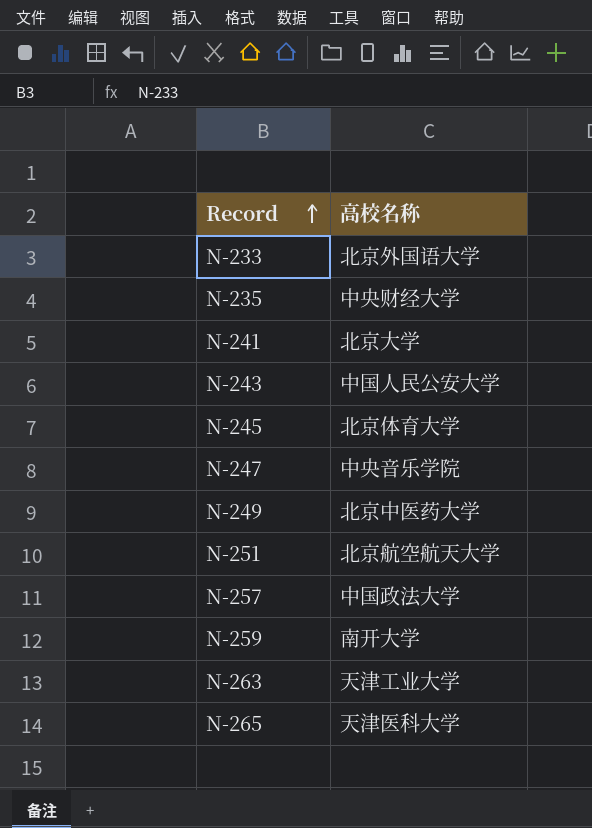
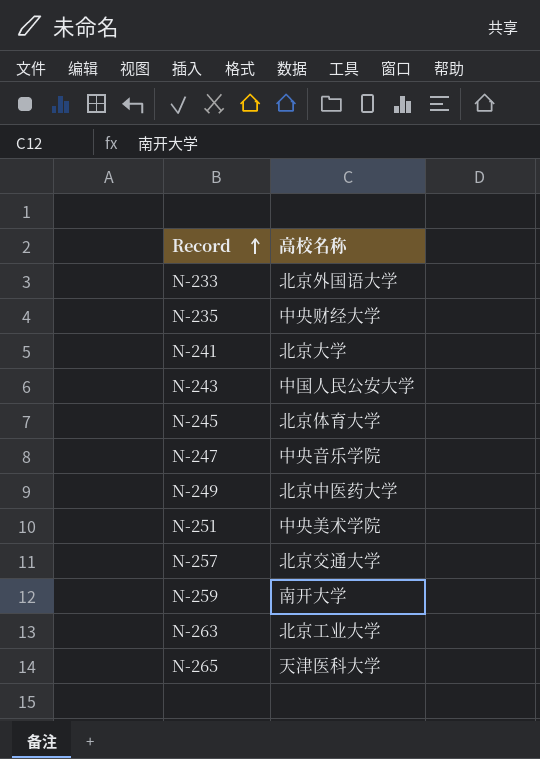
N-251 | 高校名称: 北京航空航天大学 -> 中央美术学院
N-257 | 高校名称: 中国政法大学 -> 北京交通大学
N-263 | 高校名称: 天津工业大学 -> 北京工业大学

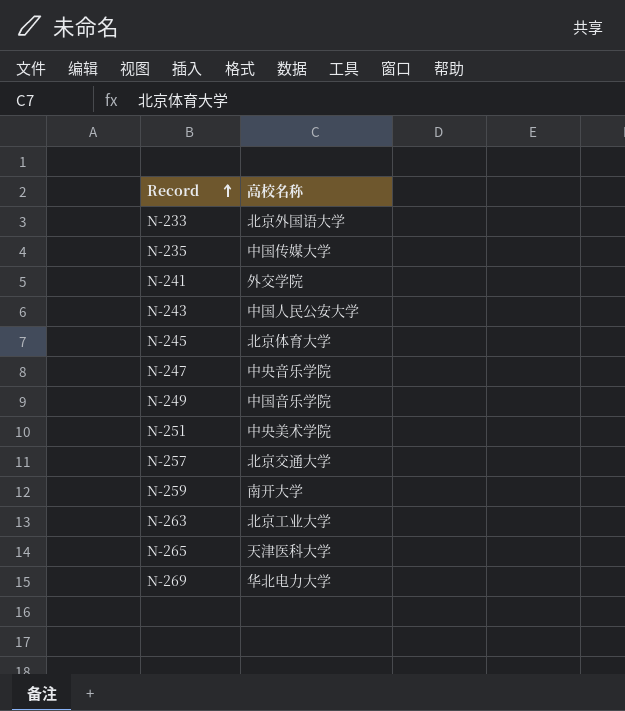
N-235 | 高校名称: 中央财经大学 -> 中国传媒大学
N-241 | 高校名称: 北京大学 -> 外交学院
N-249 | 高校名称: 北京中医药大学 -> 中国音乐学院
row N-269: none -> 华北电力大学

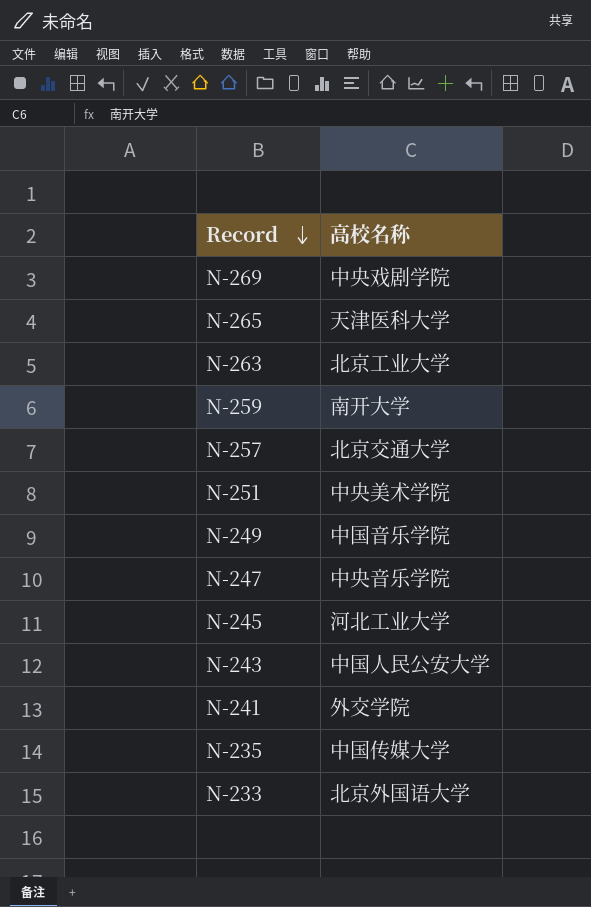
row order: Record ascending -> Record descending
N-269 | 高校名称: 华北电力大学 -> 中央戏剧学院
N-245 | 高校名称: 北京体育大学 -> 河北工业大学

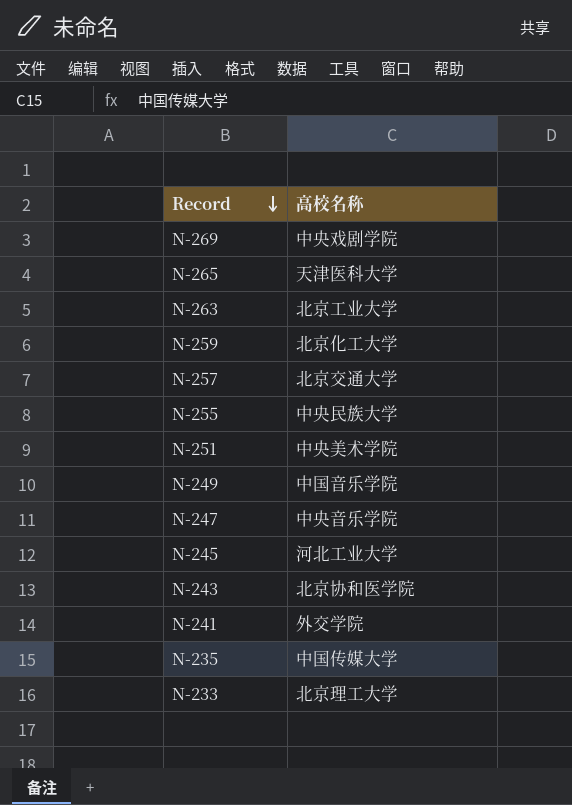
N-259 | 高校名称: 南开大学 -> 北京化工大学
row N-255: none -> 中央民族大学
N-243 | 高校名称: 中国人民公安大学 -> 北京协和医学院
N-233 | 高校名称: 北京外国语大学 -> 北京理工大学

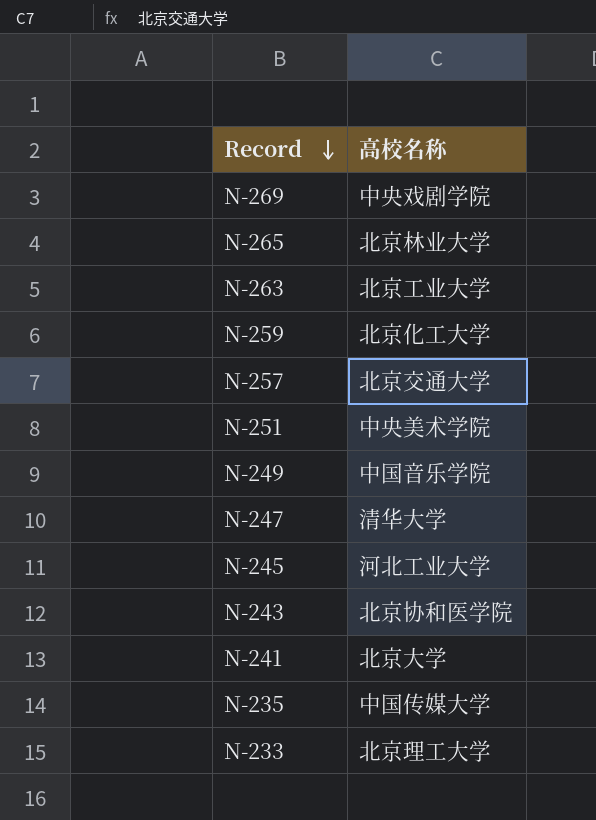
row N-255: 中央民族大学 -> none
N-265 | 高校名称: 天津医科大学 -> 北京林业大学
N-247 | 高校名称: 中央音乐学院 -> 清华大学
N-241 | 高校名称: 外交学院 -> 北京大学

